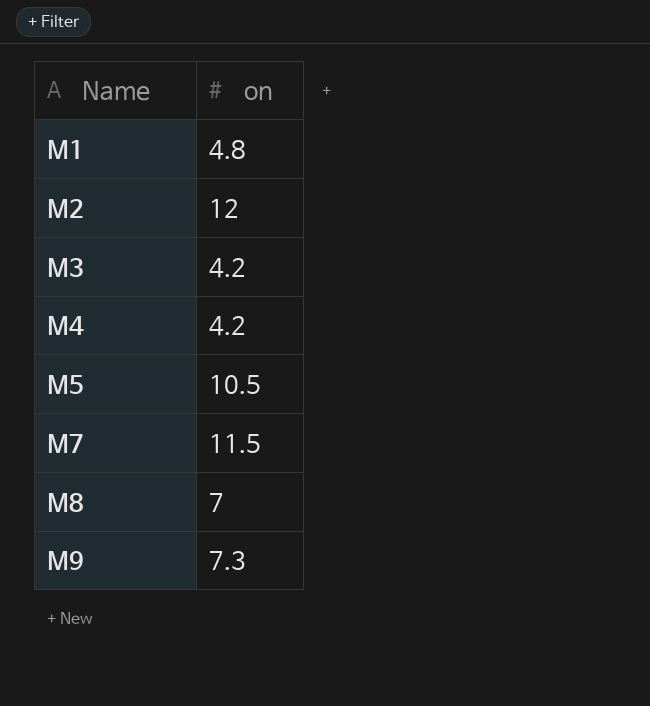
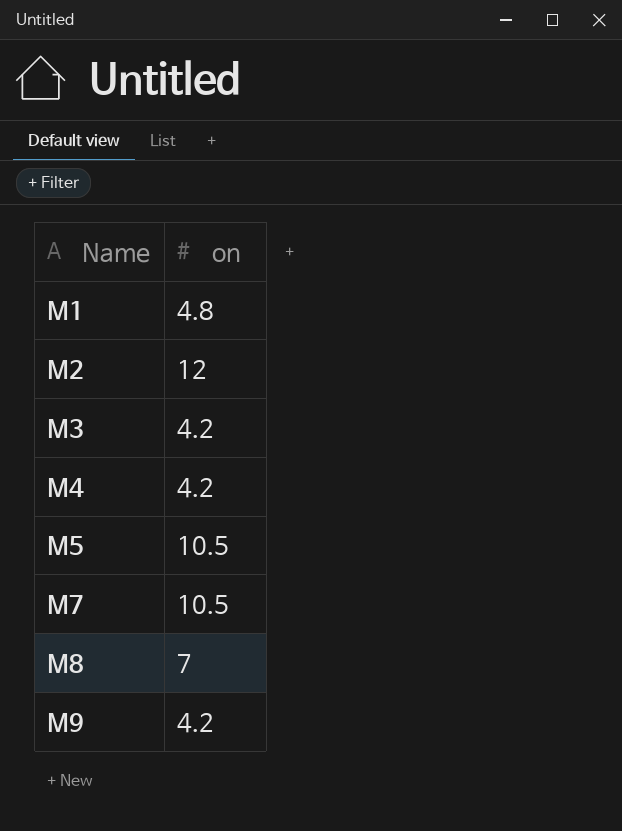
M7 | on: 11.5 -> 10.5
M9 | on: 7.3 -> 4.2

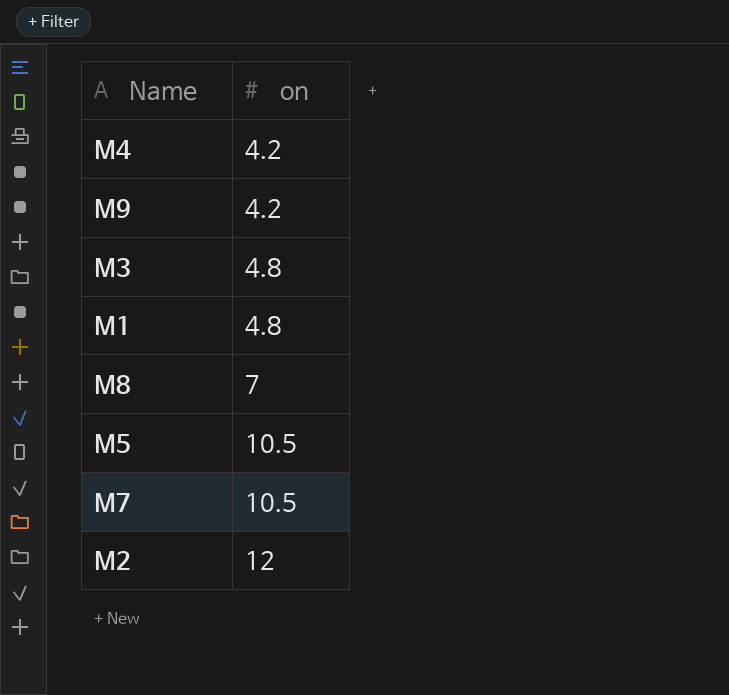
row order: Name ascending -> on ascending
M3 | on: 4.2 -> 4.8

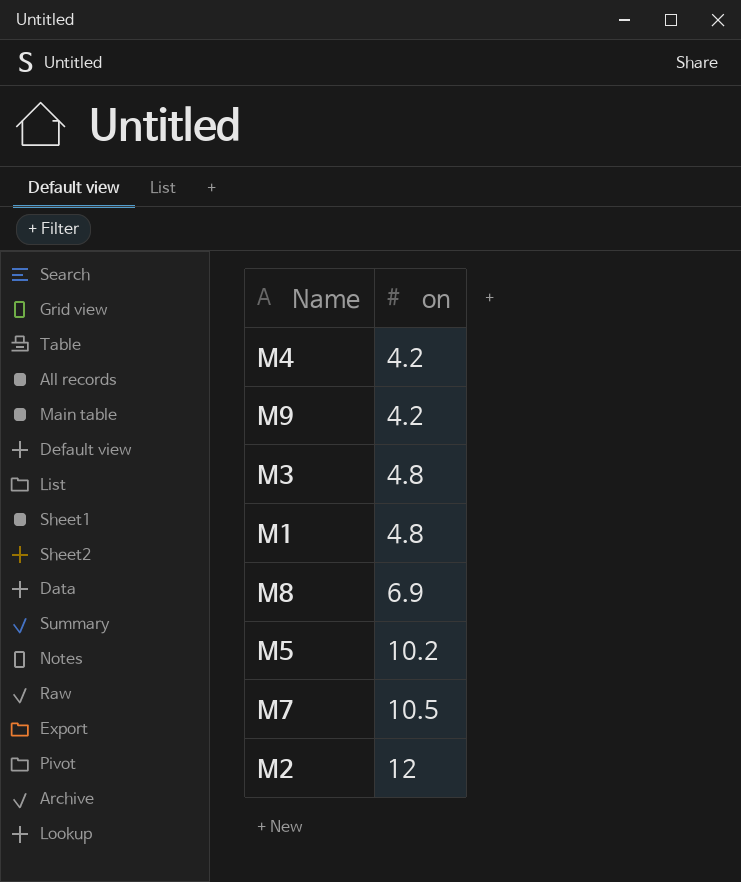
M8 | on: 7 -> 6.9
M5 | on: 10.5 -> 10.2

